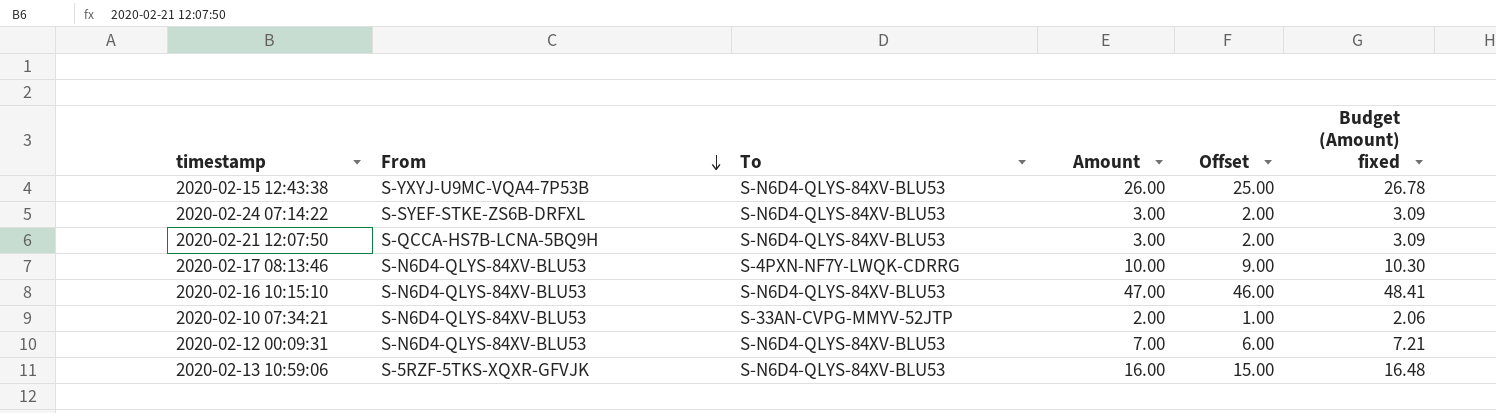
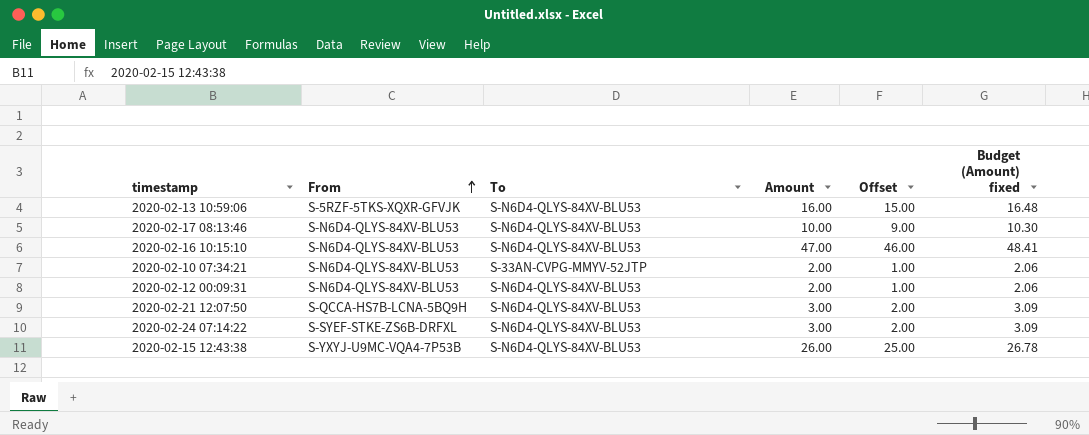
row order: From descending -> From ascending
2020-02-17 08:13:46 | To: S-4PXN-NF7Y-LWQK-CDRRG -> S-N6D4-QLYS-84XV-BLU53
2020-02-12 00:09:31 | Amount: 7.00 -> 2.00
2020-02-12 00:09:31 | Offset: 6.00 -> 1.00
2020-02-12 00:09:31 | Budget (Amount) fixed: 7.21 -> 2.06

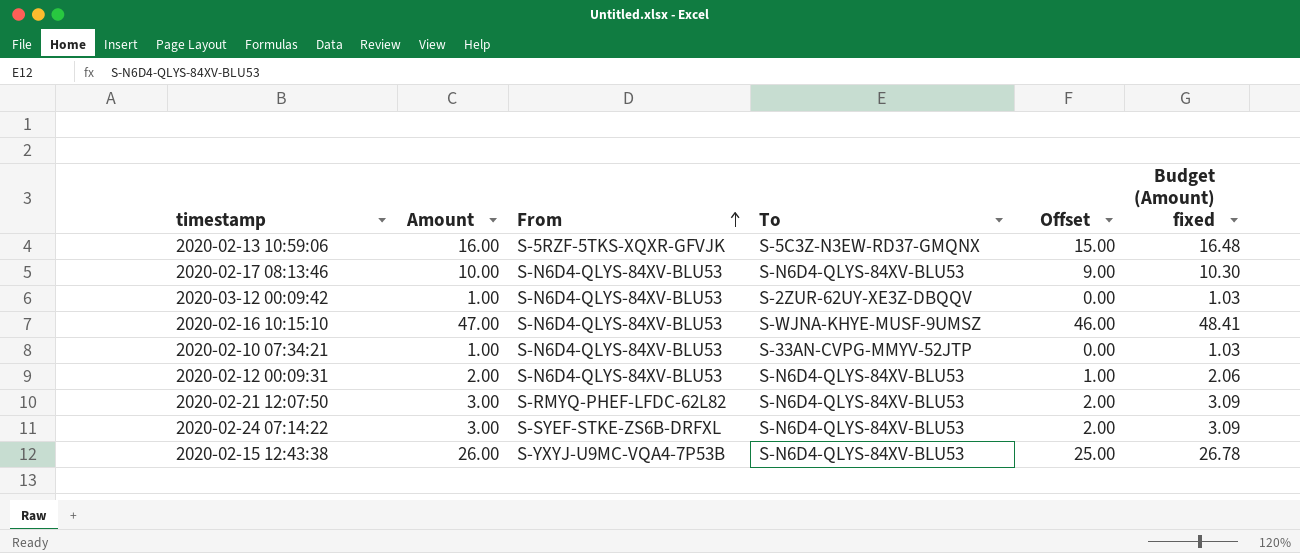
column Amount | position: 4 -> 2
2020-02-13 10:59:06 | To: S-N6D4-QLYS-84XV-BLU53 -> S-5C3Z-N3EW-RD37-GMQNX
row 2020-03-12 00:09:42: none -> 1.00 | S-N6D4-QLYS-84XV-BLU53 | S-2ZUR-62UY-XE3Z-DBQQV | 0.00 | 1.03
2020-02-16 10:15:10 | To: S-N6D4-QLYS-84XV-BLU53 -> S-WJNA-KHYE-MUSF-9UMSZ
2020-02-10 07:34:21 | Amount: 2.00 -> 1.00
2020-02-10 07:34:21 | Offset: 1.00 -> 0.00
2020-02-10 07:34:21 | Budget (Amount) fixed: 2.06 -> 1.03
2020-02-21 12:07:50 | From: S-QCCA-HS7B-LCNA-5BQ9H -> S-RMYQ-PHEF-LFDC-62L82

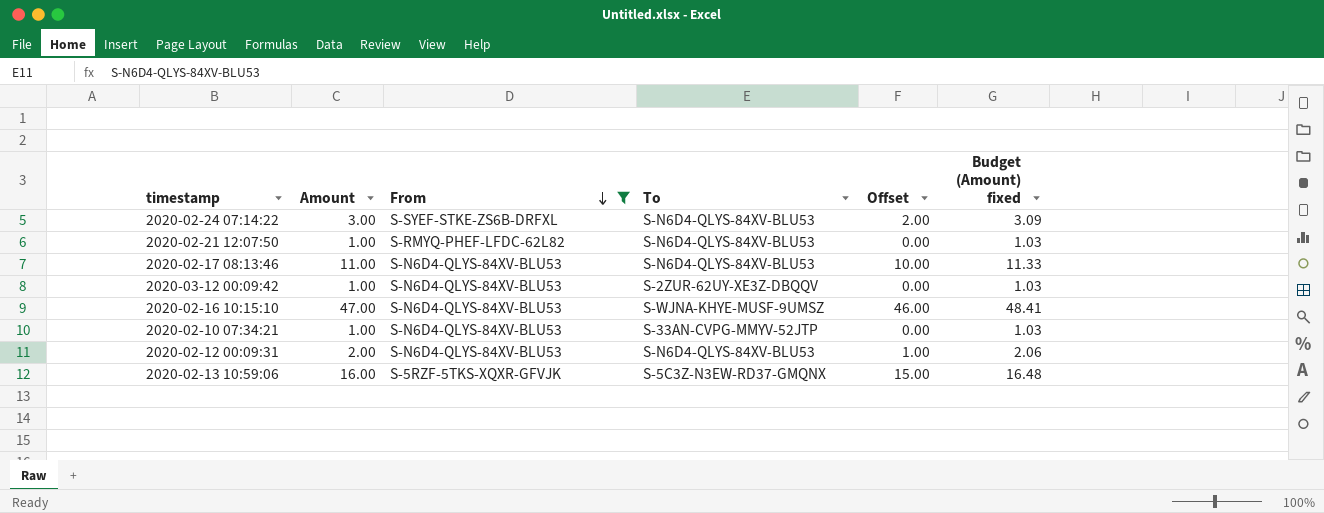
filter: none -> From != S-YXYJ-U9MC-VQA4-7P53B
row order: From ascending -> From descending
2020-02-21 12:07:50 | Amount: 3.00 -> 1.00
2020-02-21 12:07:50 | Offset: 2.00 -> 0.00
2020-02-21 12:07:50 | Budget (Amount) fixed: 3.09 -> 1.03
2020-02-17 08:13:46 | Amount: 10.00 -> 11.00
2020-02-17 08:13:46 | Offset: 9.00 -> 10.00
2020-02-17 08:13:46 | Budget (Amount) fixed: 10.30 -> 11.33

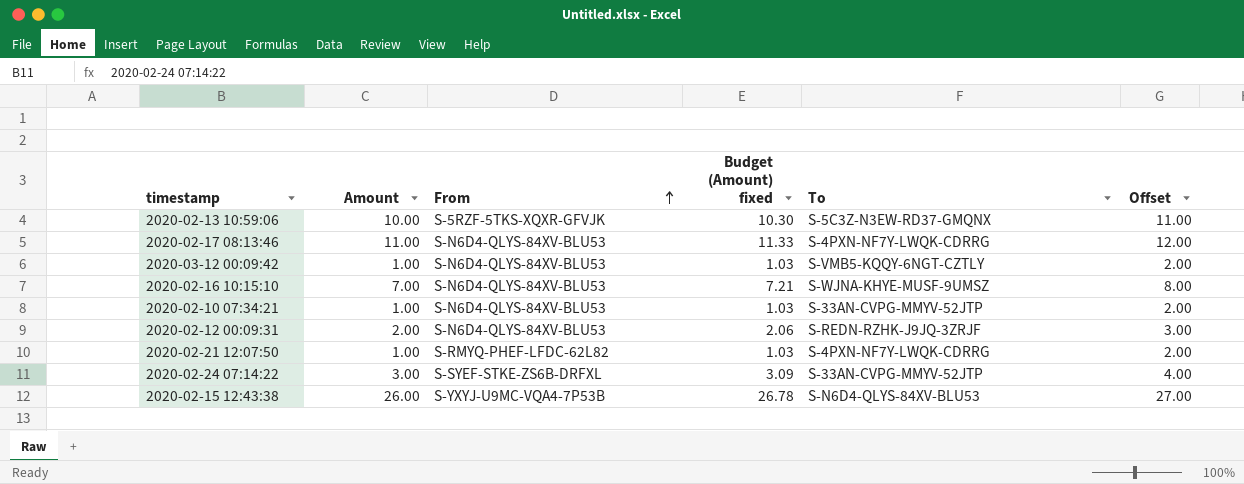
filter: From != S-YXYJ-U9MC-VQA4-7P53B -> none
row order: From descending -> From ascending
column Budget (Amount) fixed | position: 6 -> 4
column Offset | formula: [Amount] - 1 -> [Amount] + 1
2020-02-13 10:59:06 | Amount: 16.00 -> 10.00
2020-02-13 10:59:06 | Budget (Amount) fixed: 16.48 -> 10.30
2020-02-17 08:13:46 | To: S-N6D4-QLYS-84XV-BLU53 -> S-4PXN-NF7Y-LWQK-CDRRG
2020-03-12 00:09:42 | To: S-2ZUR-62UY-XE3Z-DBQQV -> S-VMB5-KQQY-6NGT-CZTLY
2020-02-16 10:15:10 | Amount: 47.00 -> 7.00
2020-02-16 10:15:10 | Budget (Amount) fixed: 48.41 -> 7.21
2020-02-12 00:09:31 | To: S-N6D4-QLYS-84XV-BLU53 -> S-REDN-RZHK-J9JQ-3ZRJF
2020-02-21 12:07:50 | To: S-N6D4-QLYS-84XV-BLU53 -> S-4PXN-NF7Y-LWQK-CDRRG
2020-02-24 07:14:22 | To: S-N6D4-QLYS-84XV-BLU53 -> S-33AN-CVPG-MMYV-52JTP

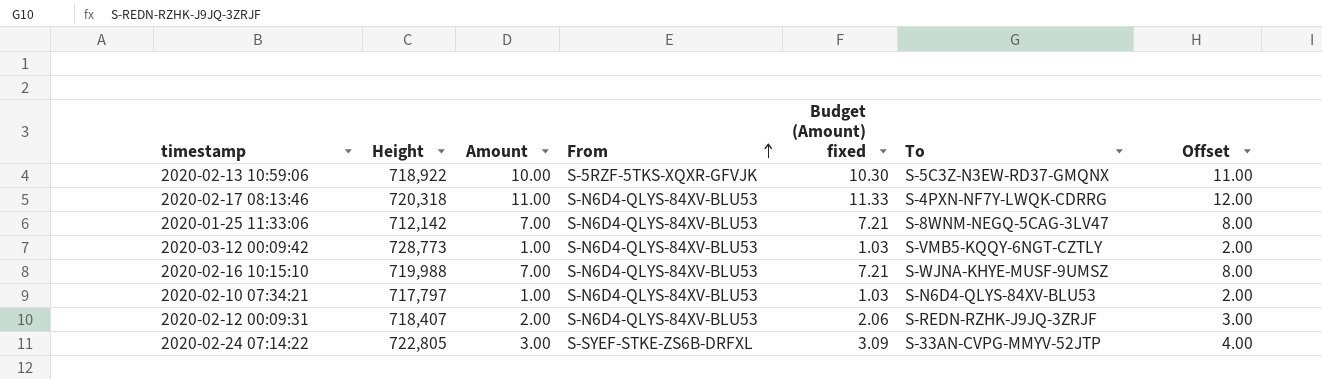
column Height | position: none -> 2
row 2020-02-21 12:07:50: 1.00 | S-RMYQ-PHEF-LFDC-62L82 | 1.03 | S-4PXN-NF7Y-LWQK-CDRRG | 2.00 -> none
row 2020-02-15 12:43:38: 26.00 | S-YXYJ-U9MC-VQA4-7P53B | 26.78 | S-N6D4-QLYS-84XV-BLU53 | 27.00 -> none
row 2020-01-25 11:33:06: none -> 712,142 | 7.00 | S-N6D4-QLYS-84XV-BLU53 | 7.21 | S-8WNM-NEGQ-5CAG-3LV47 | 8.00
2020-02-10 07:34:21 | To: S-33AN-CVPG-MMYV-52JTP -> S-N6D4-QLYS-84XV-BLU53

